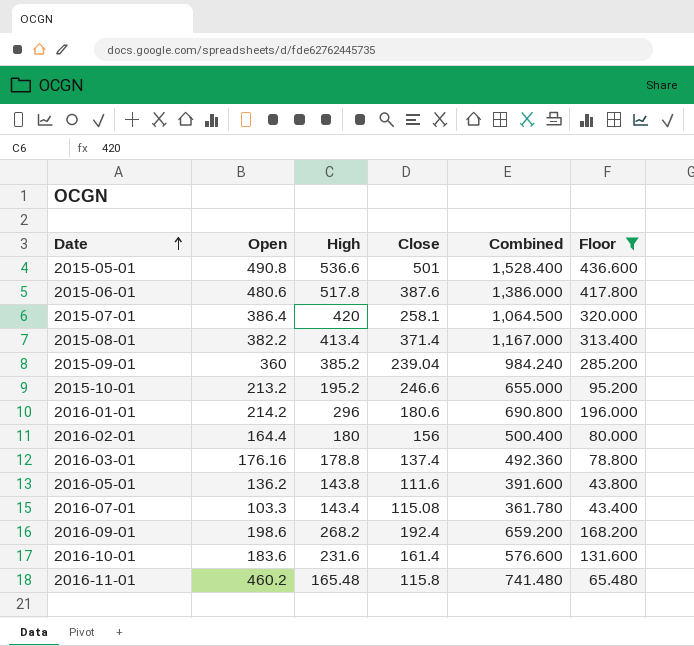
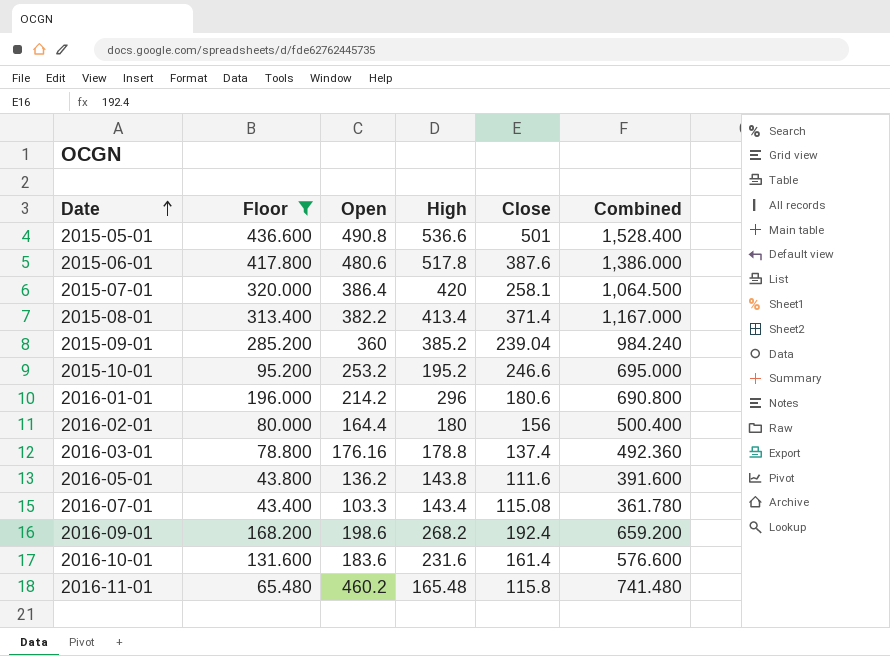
column Floor | position: 6 -> 2
2015-10-01 | Open: 213.2 -> 253.2
2015-10-01 | Combined: 655.000 -> 695.000

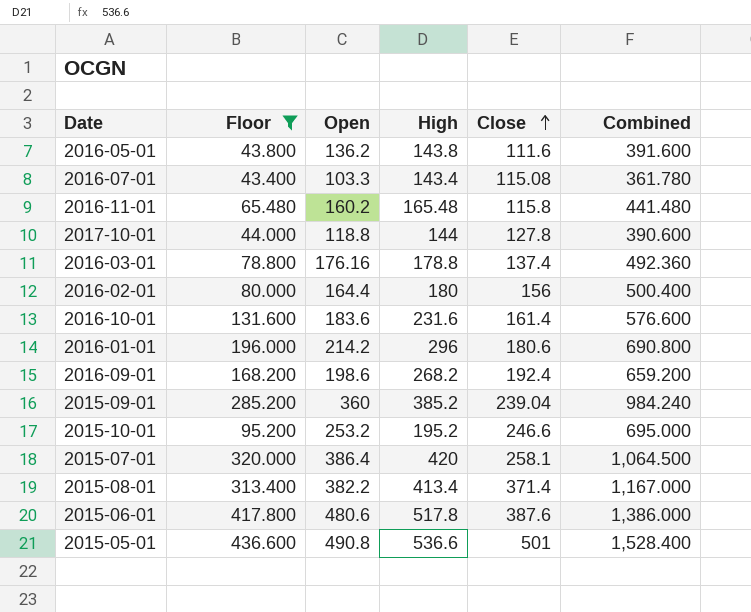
row order: Date ascending -> Close ascending
2016-11-01 | Open: 460.2 -> 160.2
2016-11-01 | Combined: 741.480 -> 441.480
row 2017-10-01: none -> 44.000 | 118.8 | 144 | 127.8 | 390.600

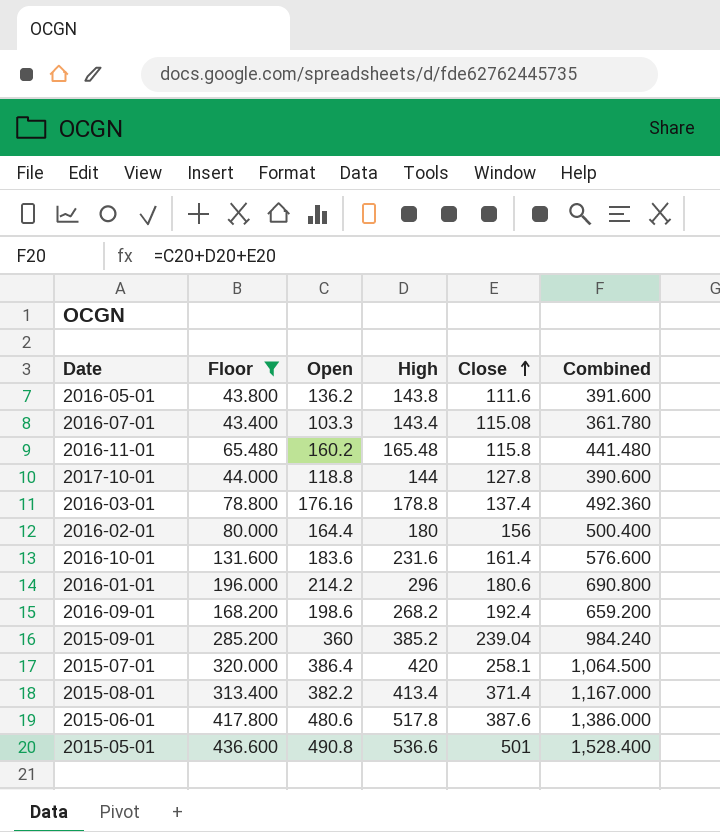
row 2015-10-01: 95.200 | 253.2 | 195.2 | 246.6 | 695.000 -> none

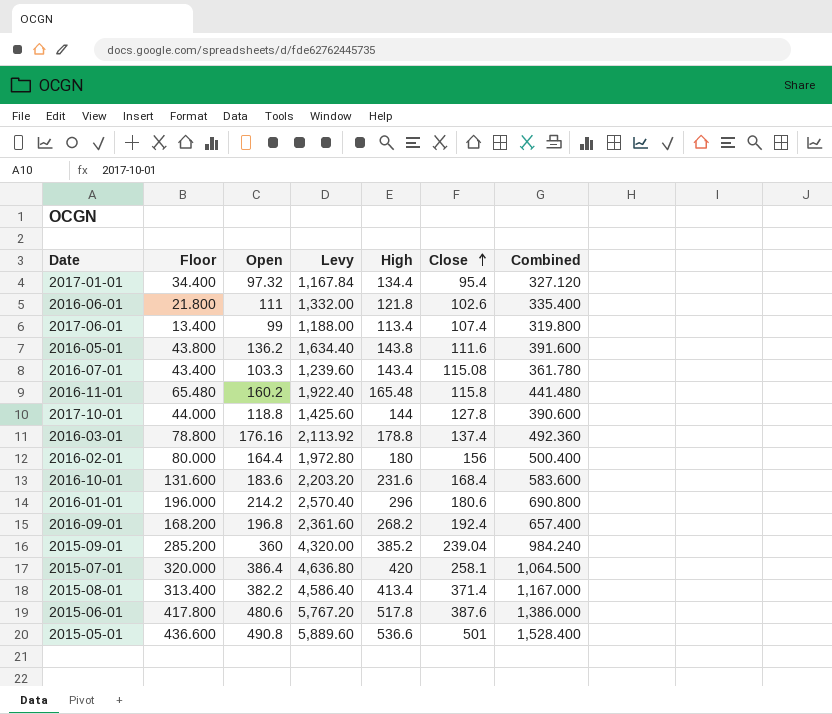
filter: Floor >= 43.400 -> none
column Levy | formula: none -> [Open] * 12
2016-10-01 | Close: 161.4 -> 168.4
2016-10-01 | Combined: 576.600 -> 583.600
2016-09-01 | Open: 198.6 -> 196.8
2016-09-01 | Combined: 659.200 -> 657.400

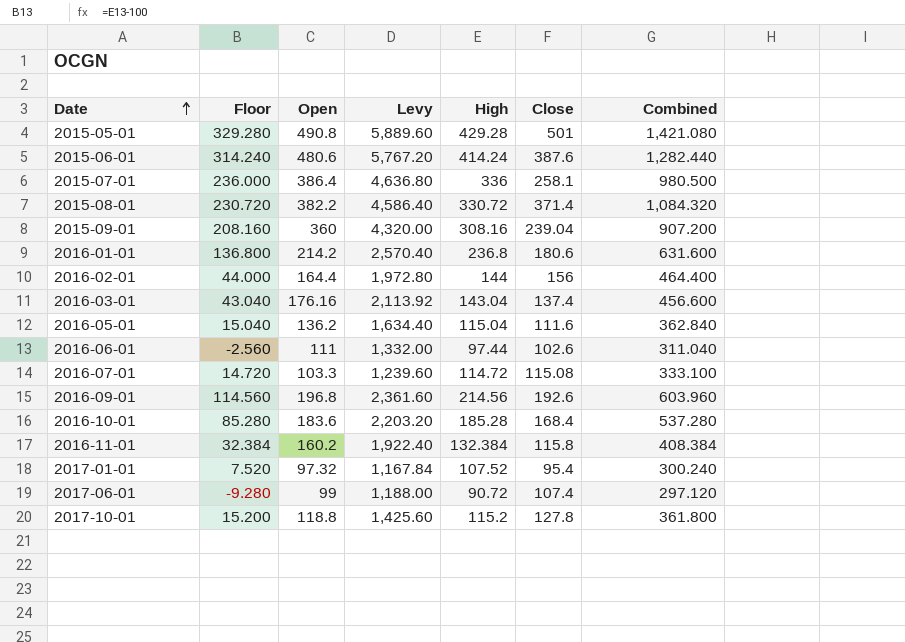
row order: Close ascending -> Date ascending
2015-05-01 | Floor: 436.600 -> 329.280
2015-05-01 | High: 536.6 -> 429.28
2015-05-01 | Combined: 1,528.400 -> 1,421.080
2015-06-01 | Floor: 417.800 -> 314.240
2015-06-01 | High: 517.8 -> 414.24
2015-06-01 | Combined: 1,386.000 -> 1,282.440
2015-07-01 | Floor: 320.000 -> 236.000
2015-07-01 | High: 420 -> 336
2015-07-01 | Combined: 1,064.500 -> 980.500
2015-08-01 | Floor: 313.400 -> 230.720
2015-08-01 | High: 413.4 -> 330.72
2015-08-01 | Combined: 1,167.000 -> 1,084.320
2015-09-01 | Floor: 285.200 -> 208.160
2015-09-01 | High: 385.2 -> 308.16
2015-09-01 | Combined: 984.240 -> 907.200
2016-01-01 | Floor: 196.000 -> 136.800
2016-01-01 | High: 296 -> 236.8
2016-01-01 | Combined: 690.800 -> 631.600
2016-02-01 | Floor: 80.000 -> 44.000
2016-02-01 | High: 180 -> 144
2016-02-01 | Combined: 500.400 -> 464.400
2016-03-01 | Floor: 78.800 -> 43.040
2016-03-01 | High: 178.8 -> 143.04
2016-03-01 | Combined: 492.360 -> 456.600
2016-05-01 | Floor: 43.800 -> 15.040
2016-05-01 | High: 143.8 -> 115.04
2016-05-01 | Combined: 391.600 -> 362.840
2016-06-01 | Floor: 21.800 -> -2.560
2016-06-01 | High: 121.8 -> 97.44
2016-06-01 | Combined: 335.400 -> 311.040
2016-07-01 | Floor: 43.400 -> 14.720
2016-07-01 | High: 143.4 -> 114.72
2016-07-01 | Combined: 361.780 -> 333.100
2016-09-01 | Floor: 168.200 -> 114.560
2016-09-01 | High: 268.2 -> 214.56
2016-09-01 | Close: 192.4 -> 192.6
2016-09-01 | Combined: 657.400 -> 603.960
2016-10-01 | Floor: 131.600 -> 85.280
2016-10-01 | High: 231.6 -> 185.28
2016-10-01 | Combined: 583.600 -> 537.280
2016-11-01 | Floor: 65.480 -> 32.384
2016-11-01 | High: 165.48 -> 132.384
2016-11-01 | Combined: 441.480 -> 408.384
2017-01-01 | Floor: 34.400 -> 7.520
2017-01-01 | High: 134.4 -> 107.52
2017-01-01 | Combined: 327.120 -> 300.240
2017-06-01 | Floor: 13.400 -> -9.280
2017-06-01 | High: 113.4 -> 90.72
2017-06-01 | Combined: 319.800 -> 297.120
2017-10-01 | Floor: 44.000 -> 15.200
2017-10-01 | High: 144 -> 115.2
2017-10-01 | Combined: 390.600 -> 361.800

